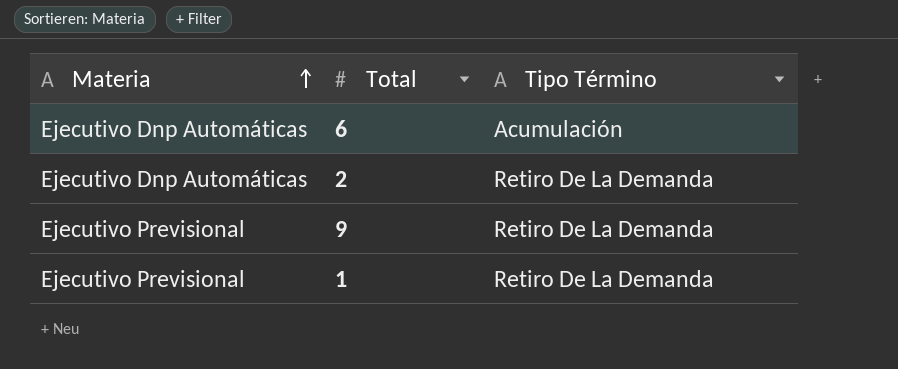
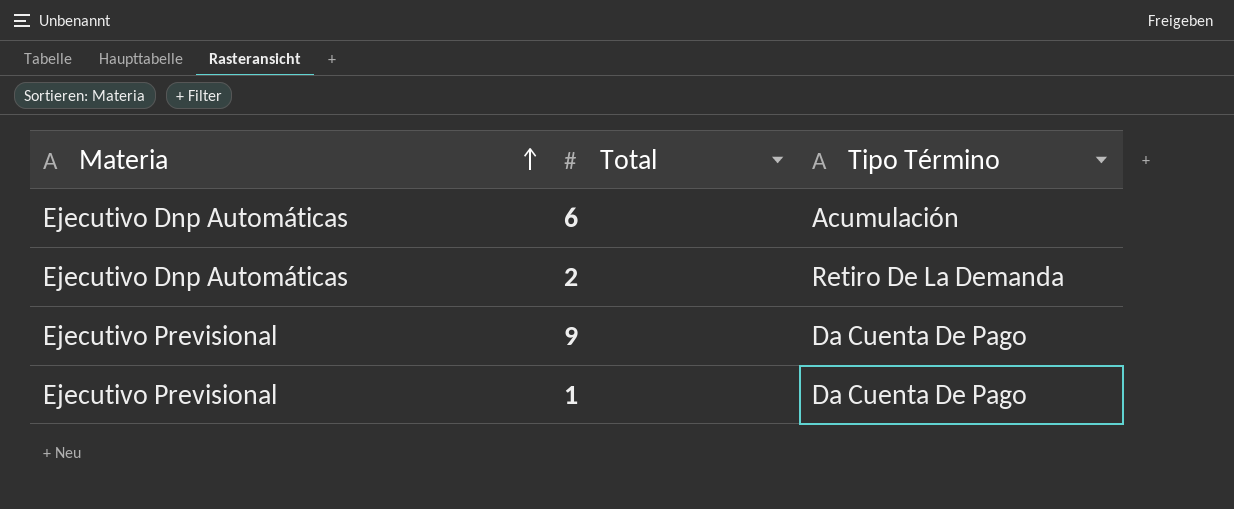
9 | Tipo Término: Retiro De La Demanda -> Da Cuenta De Pago
1 | Tipo Término: Retiro De La Demanda -> Da Cuenta De Pago

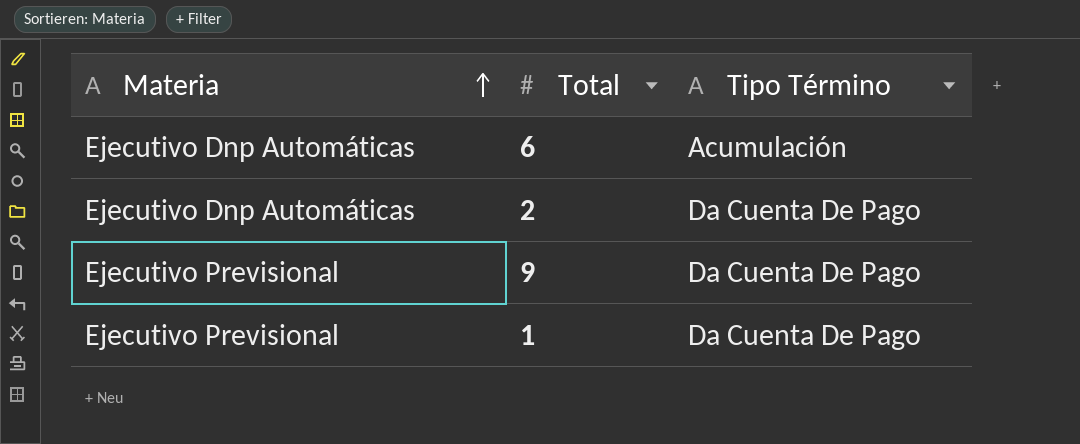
2 | Tipo Término: Retiro De La Demanda -> Da Cuenta De Pago

